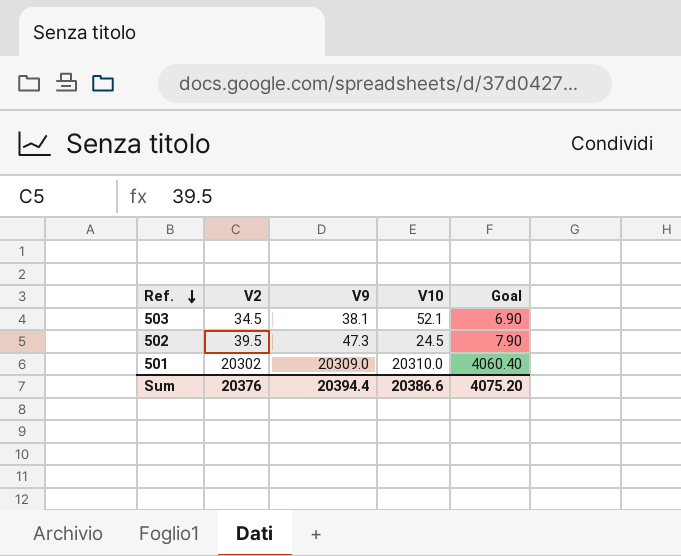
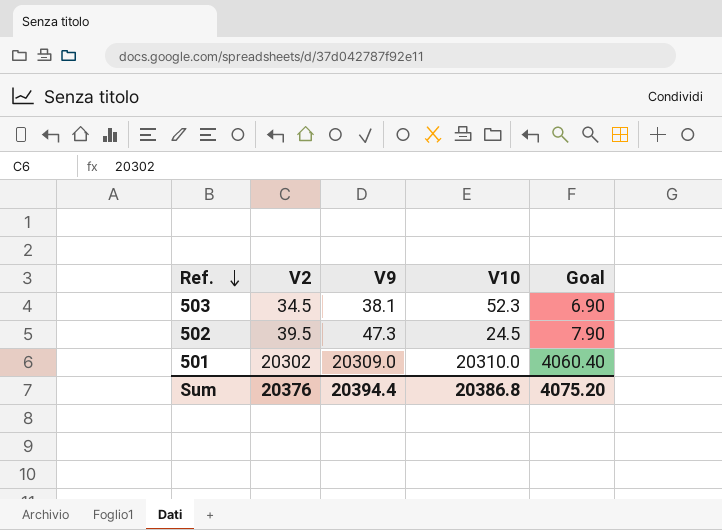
503 | V10: 52.1 -> 52.3
Sum | V10: 20386.6 -> 20386.8

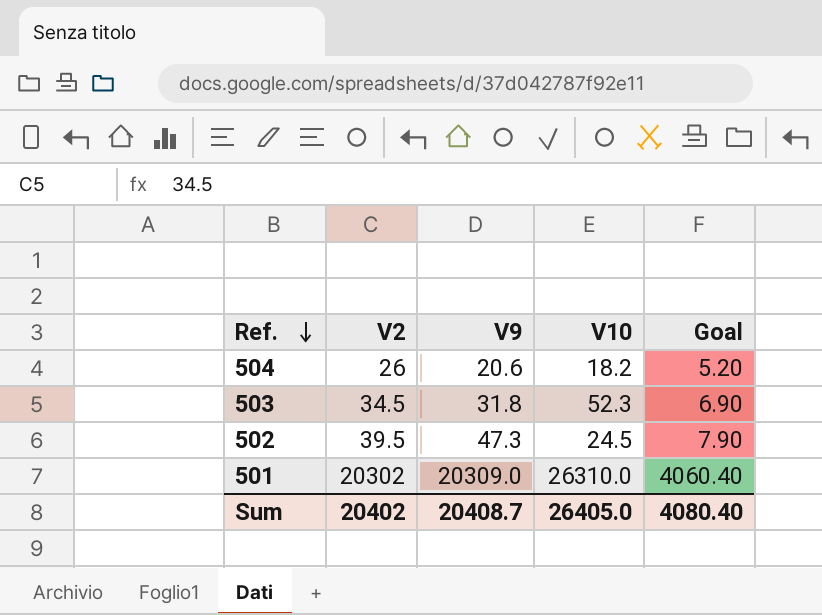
row 504: none -> 26 | 20.6 | 18.2 | 5.20
503 | V9: 38.1 -> 31.8
501 | V10: 20310.0 -> 26310.0
Sum | V2: 20376 -> 20402
Sum | V9: 20394.4 -> 20408.7
Sum | V10: 20386.8 -> 26405.0
Sum | Goal: 4075.20 -> 4080.40

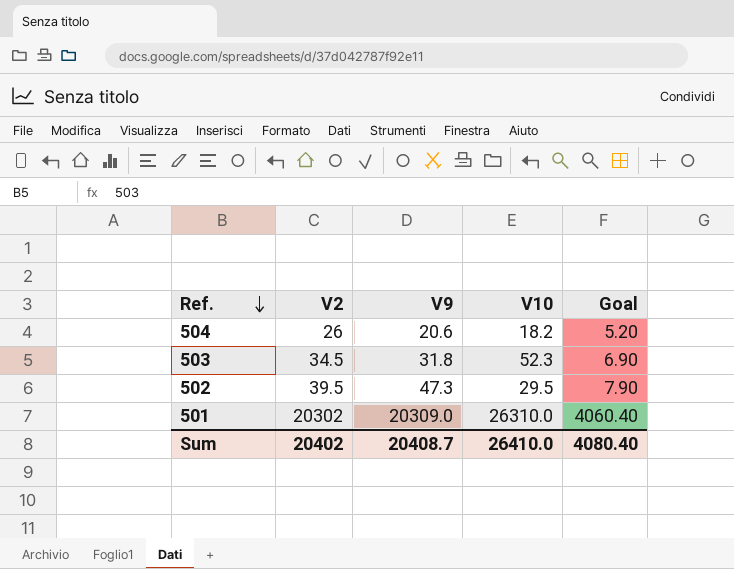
502 | V10: 24.5 -> 29.5
Sum | V10: 26405.0 -> 26410.0

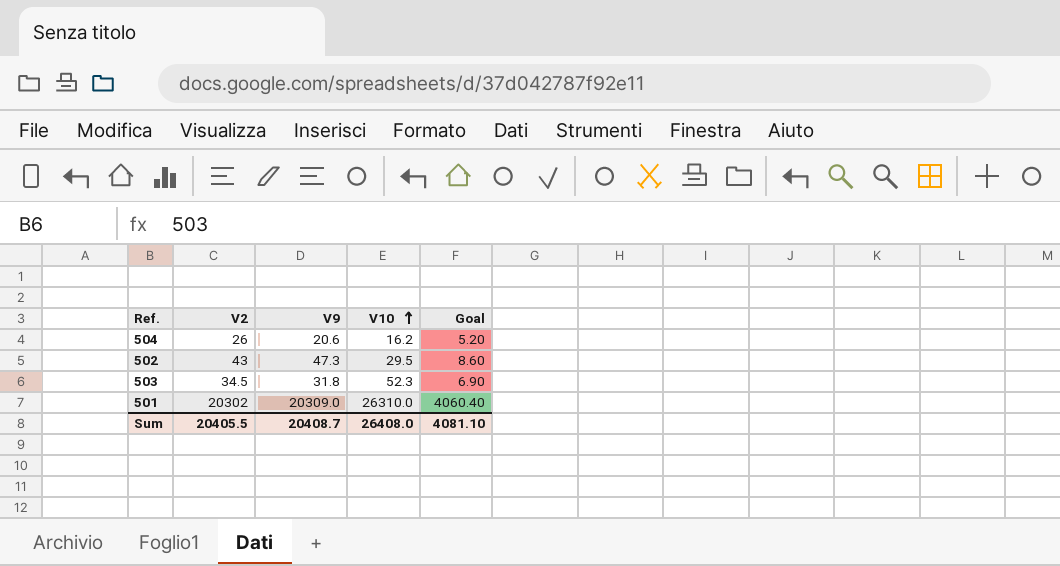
row order: Ref. descending -> V10 ascending
504 | V10: 18.2 -> 16.2
502 | V2: 39.5 -> 43
502 | Goal: 7.90 -> 8.60
Sum | V2: 20402 -> 20405.5
Sum | V10: 26410.0 -> 26408.0
Sum | Goal: 4080.40 -> 4081.10

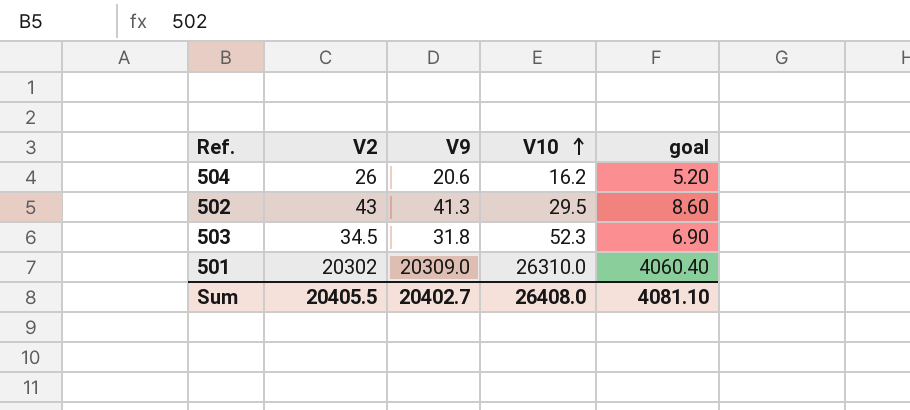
column name: Goal -> goal
502 | V9: 47.3 -> 41.3
Sum | V9: 20408.7 -> 20402.7

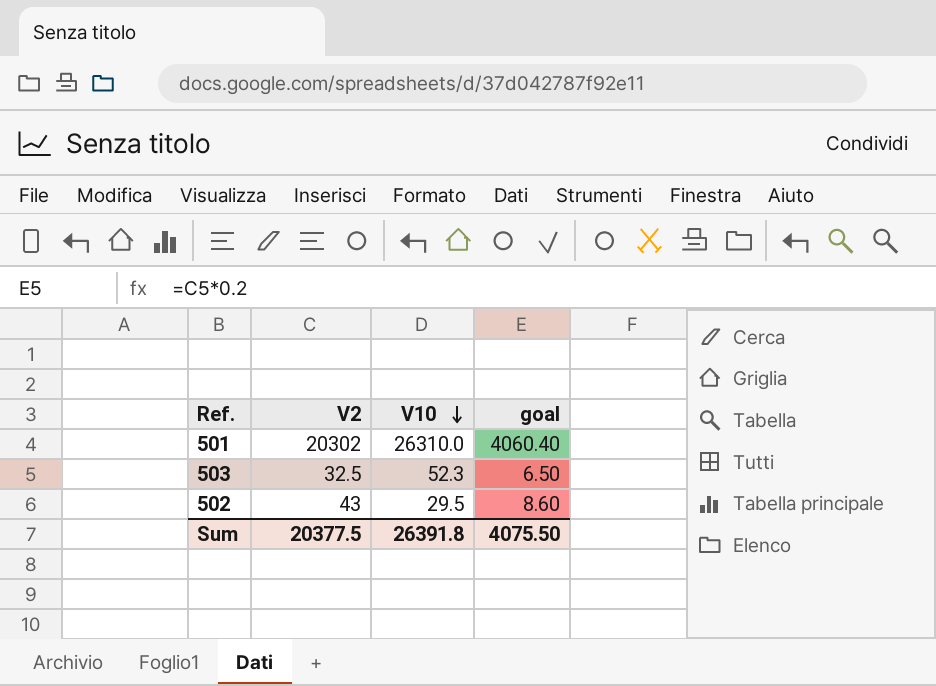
row order: V10 ascending -> V10 descending
column V9 | position: 3 -> none
row 504: 26 | 20.6 | 16.2 | 5.20 -> none
503 | V2: 34.5 -> 32.5
503 | goal: 6.90 -> 6.50
Sum | V2: 20405.5 -> 20377.5
Sum | V10: 26408.0 -> 26391.8
Sum | goal: 4081.10 -> 4075.50

